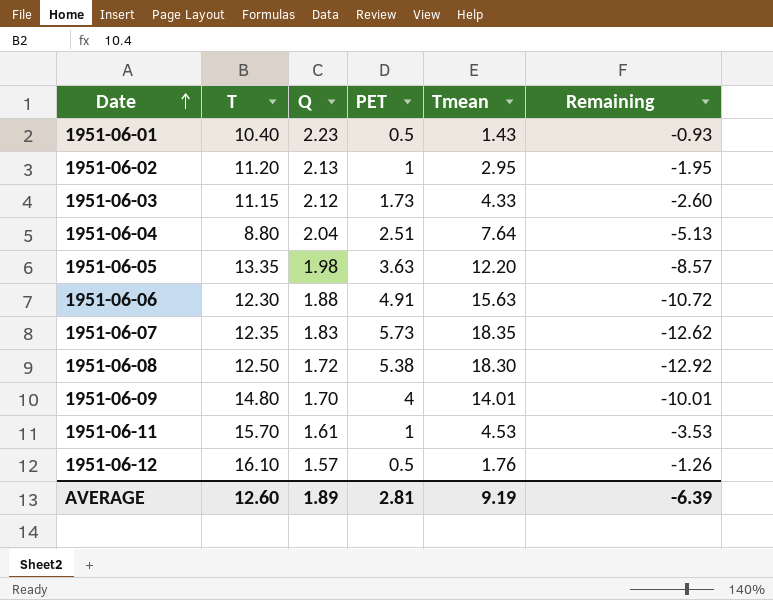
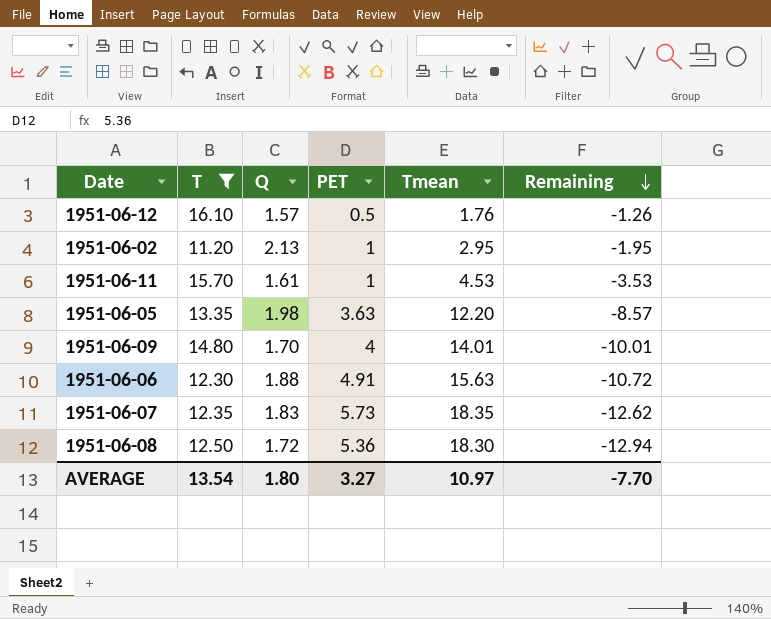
filter: none -> T >= 11.20
row order: Date ascending -> Remaining descending
1951-06-08 | PET: 5.38 -> 5.36
1951-06-08 | Remaining: -12.92 -> -12.94
AVERAGE | T: 12.60 -> 13.54
AVERAGE | Q: 1.89 -> 1.80
AVERAGE | PET: 2.81 -> 3.27
AVERAGE | Tmean: 9.19 -> 10.97
AVERAGE | Remaining: -6.39 -> -7.70

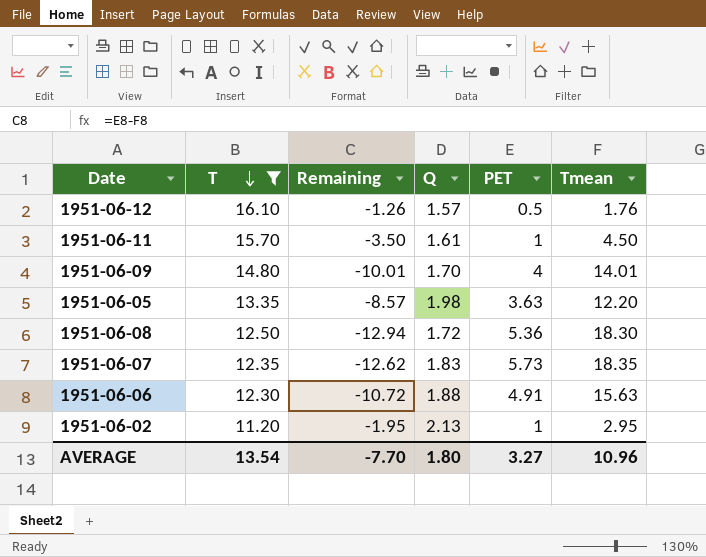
row order: Remaining descending -> T descending
column Remaining | position: 6 -> 3
1951-06-11 | Remaining: -3.53 -> -3.50
1951-06-11 | Tmean: 4.53 -> 4.50
AVERAGE | Tmean: 10.97 -> 10.96

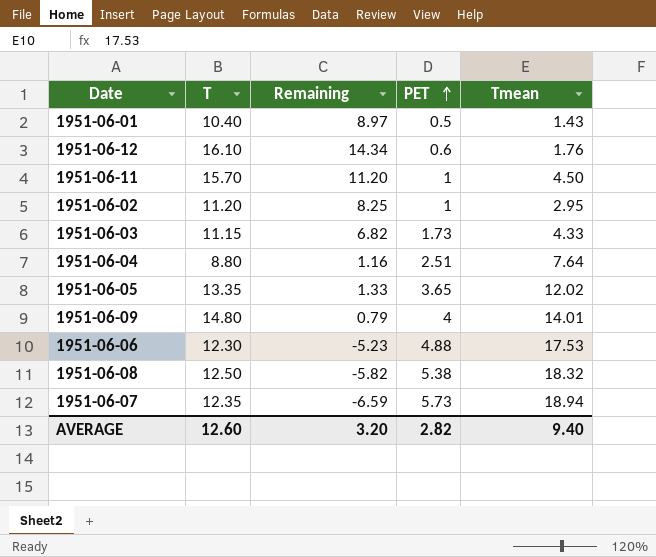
filter: T >= 11.20 -> none
row order: T descending -> PET ascending
column Q | position: 4 -> none
column Remaining | formula: [PET] - [Tmean] -> [T] - [Tmean]
1951-06-12 | PET: 0.5 -> 0.6
1951-06-05 | PET: 3.63 -> 3.65
1951-06-05 | Tmean: 12.20 -> 12.02
1951-06-06 | PET: 4.91 -> 4.88
1951-06-06 | Tmean: 15.63 -> 17.53
1951-06-08 | PET: 5.36 -> 5.38
1951-06-08 | Tmean: 18.30 -> 18.32
1951-06-07 | Tmean: 18.35 -> 18.94
AVERAGE | T: 13.54 -> 12.60
AVERAGE | Remaining: -7.70 -> 3.20
AVERAGE | PET: 3.27 -> 2.82
AVERAGE | Tmean: 10.96 -> 9.40

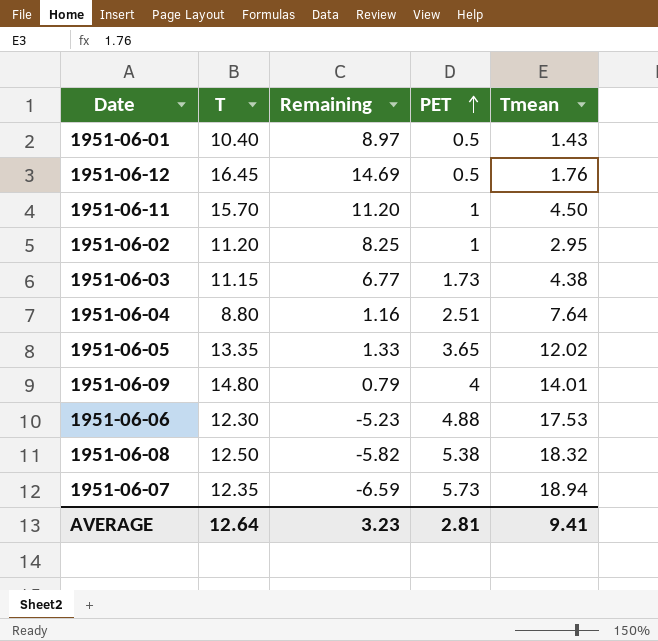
1951-06-12 | T: 16.10 -> 16.45
1951-06-12 | Remaining: 14.34 -> 14.69
1951-06-12 | PET: 0.6 -> 0.5
1951-06-03 | Remaining: 6.82 -> 6.77
1951-06-03 | Tmean: 4.33 -> 4.38
AVERAGE | T: 12.60 -> 12.64
AVERAGE | Remaining: 3.20 -> 3.23
AVERAGE | PET: 2.82 -> 2.81
AVERAGE | Tmean: 9.40 -> 9.41

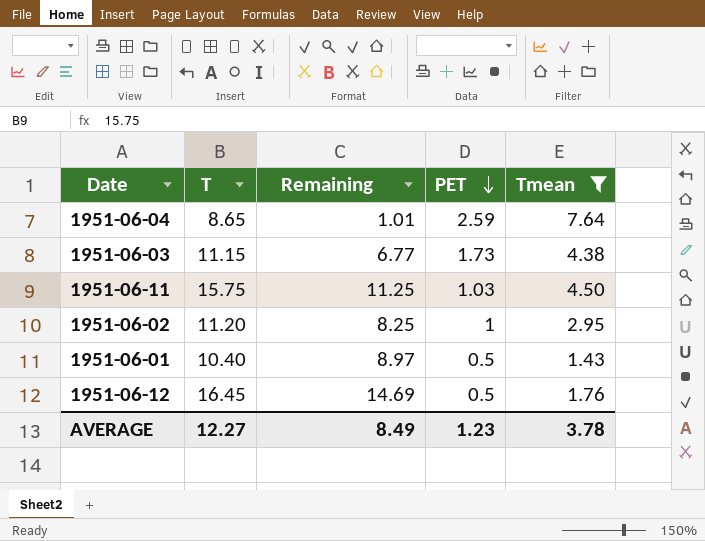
filter: none -> Tmean <= 7.64
row order: PET ascending -> PET descending
1951-06-04 | T: 8.80 -> 8.65
1951-06-04 | Remaining: 1.16 -> 1.01
1951-06-04 | PET: 2.51 -> 2.59
1951-06-11 | T: 15.70 -> 15.75
1951-06-11 | Remaining: 11.20 -> 11.25
1951-06-11 | PET: 1 -> 1.03
AVERAGE | T: 12.64 -> 12.27
AVERAGE | Remaining: 3.23 -> 8.49
AVERAGE | PET: 2.81 -> 1.23
AVERAGE | Tmean: 9.41 -> 3.78

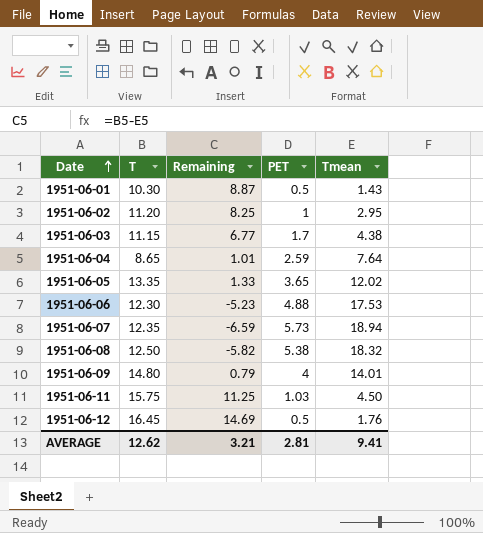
filter: Tmean <= 7.64 -> none
row order: PET descending -> Date ascending
1951-06-01 | T: 10.40 -> 10.30
1951-06-01 | Remaining: 8.97 -> 8.87
1951-06-03 | PET: 1.73 -> 1.7
AVERAGE | T: 12.27 -> 12.62
AVERAGE | Remaining: 8.49 -> 3.21
AVERAGE | PET: 1.23 -> 2.81
AVERAGE | Tmean: 3.78 -> 9.41

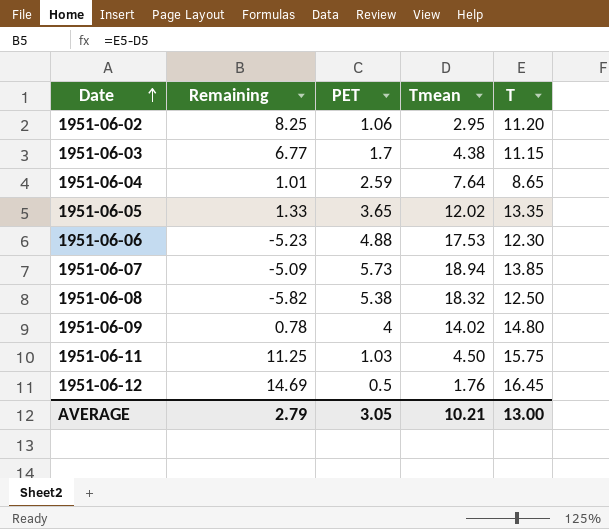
column T | position: 2 -> 5
row 1951-06-01: 10.30 | 8.87 | 0.5 | 1.43 -> none
1951-06-02 | PET: 1 -> 1.06
1951-06-07 | Remaining: -6.59 -> -5.09
1951-06-07 | T: 12.35 -> 13.85
1951-06-09 | Remaining: 0.79 -> 0.78
1951-06-09 | Tmean: 14.01 -> 14.02
AVERAGE | Remaining: 3.21 -> 2.79
AVERAGE | PET: 2.81 -> 3.05
AVERAGE | Tmean: 9.41 -> 10.21
AVERAGE | T: 12.62 -> 13.00

